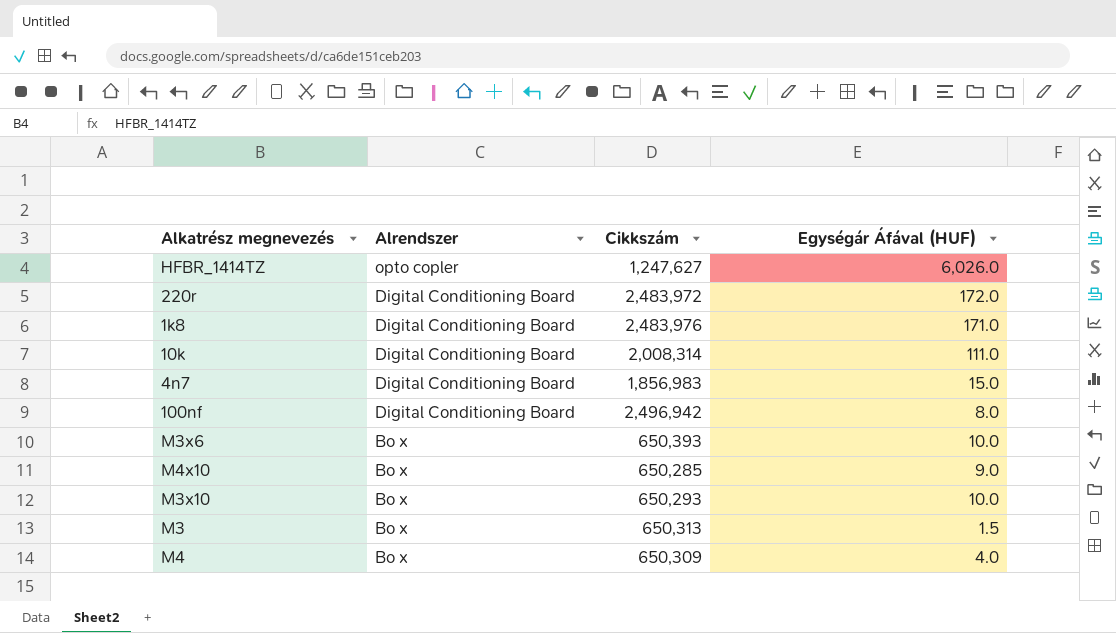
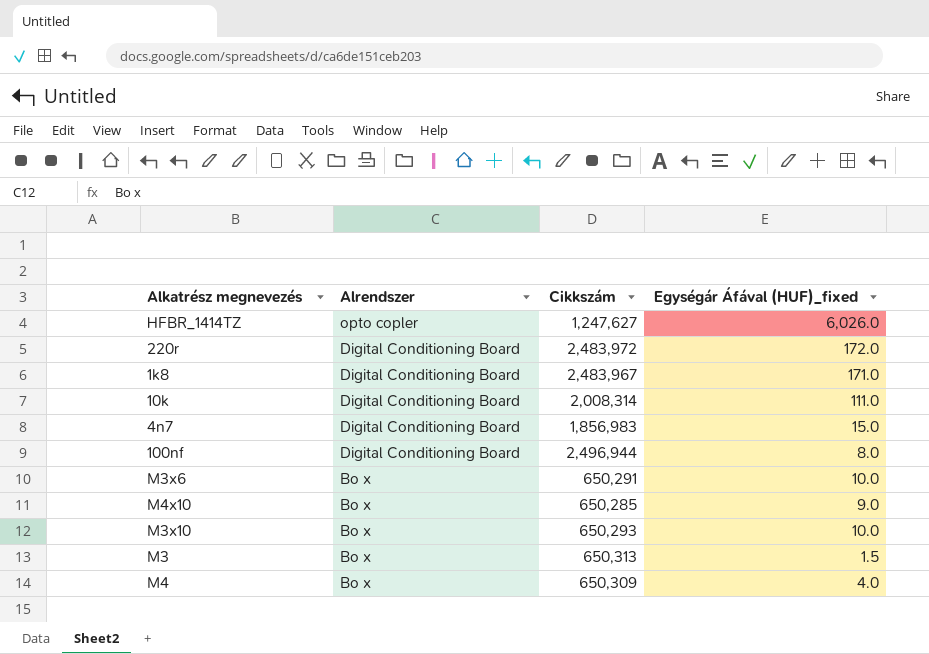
column name: Egységár Áfával (HUF) -> Egységár Áfával (HUF)_fixed
1k8 | Cikkszám: 2,483,976 -> 2,483,967
100nf | Cikkszám: 2,496,942 -> 2,496,944
M3x6 | Cikkszám: 650,393 -> 650,291

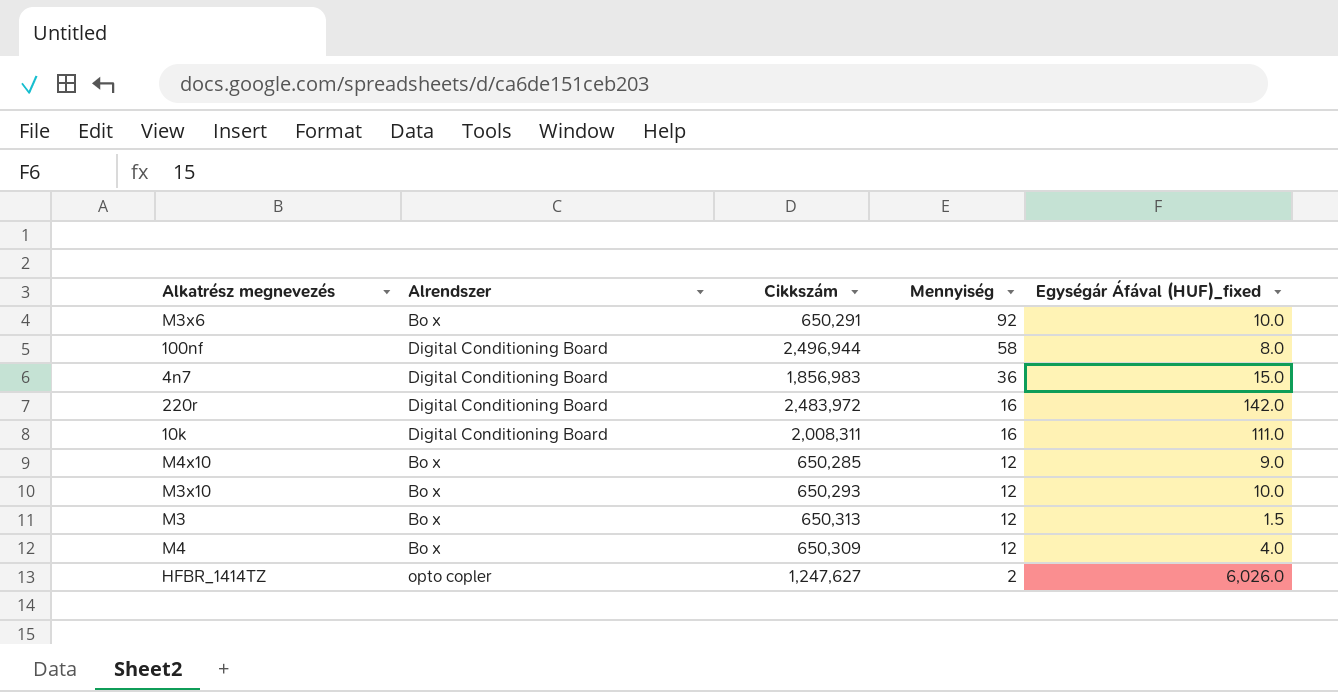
row order: Alrendszer descending -> Mennyiség descending
column Mennyiség | position: none -> 4
row 1k8: Digital Conditioning Board | 2,483,967 | 171.0 -> none
220r | Egységár Áfával (HUF)_fixed: 172.0 -> 142.0
10k | Cikkszám: 2,008,314 -> 2,008,311

